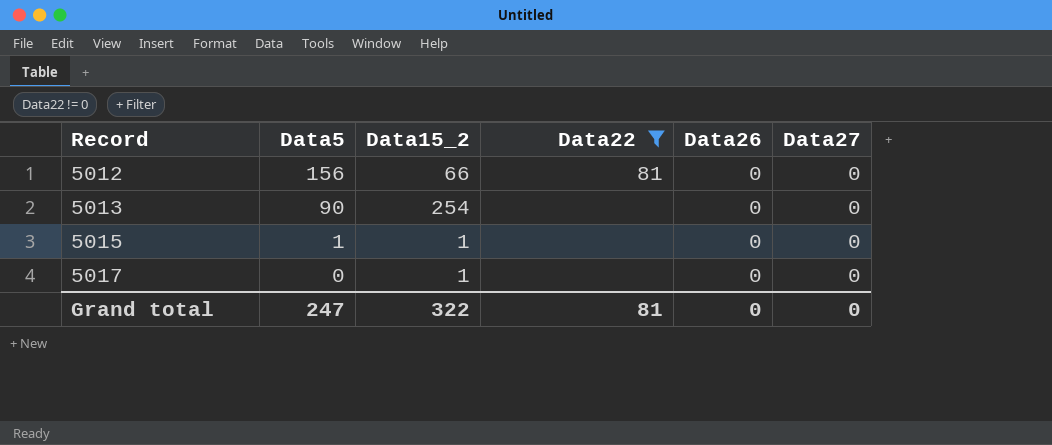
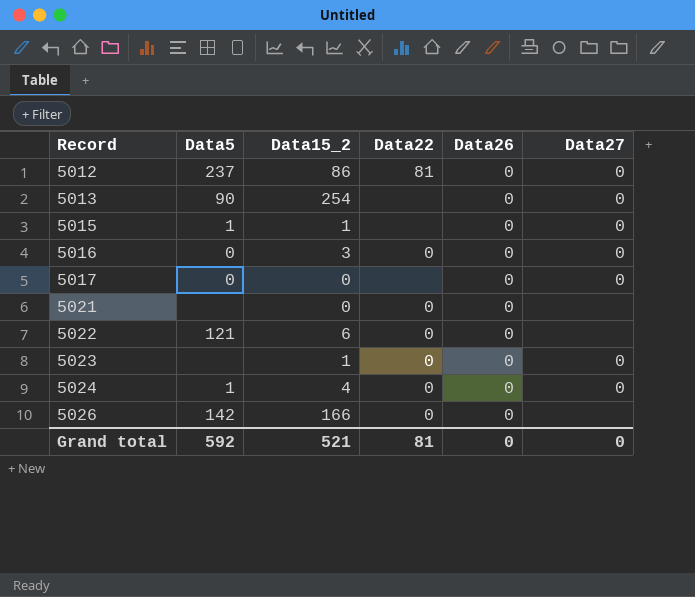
filter: Data22 != 0 -> none
5012 | Data5: 156 -> 237
5012 | Data15_2: 66 -> 86
5017 | Data15_2: 1 -> 0
Grand total | Data5: 247 -> 592
Grand total | Data15_2: 322 -> 521

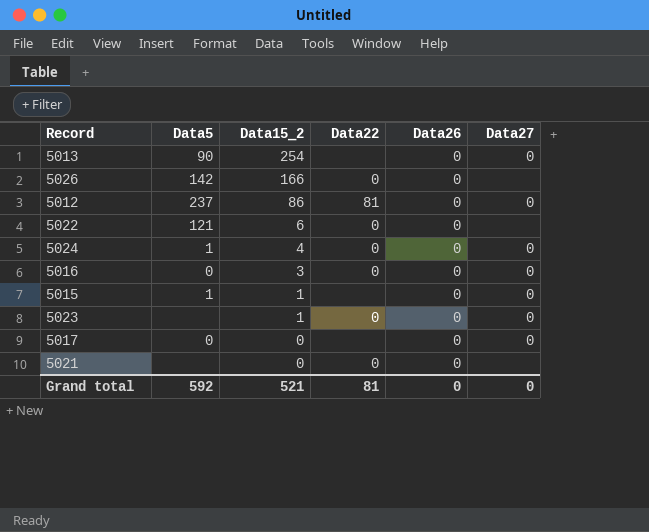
row order: Record ascending -> Data15_2 descending

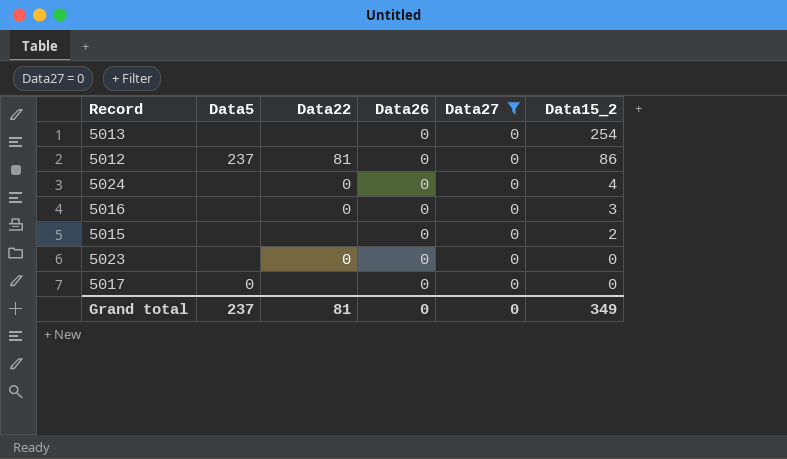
filter: none -> Data27 = 0
column Data15_2 | position: 3 -> 6
5013 | Data5: 90 -> none
5024 | Data5: 1 -> none
5016 | Data5: 0 -> none
5015 | Data5: 1 -> none
5015 | Data15_2: 1 -> 2
5023 | Data15_2: 1 -> 0
Grand total | Data5: 592 -> 237
Grand total | Data15_2: 521 -> 349

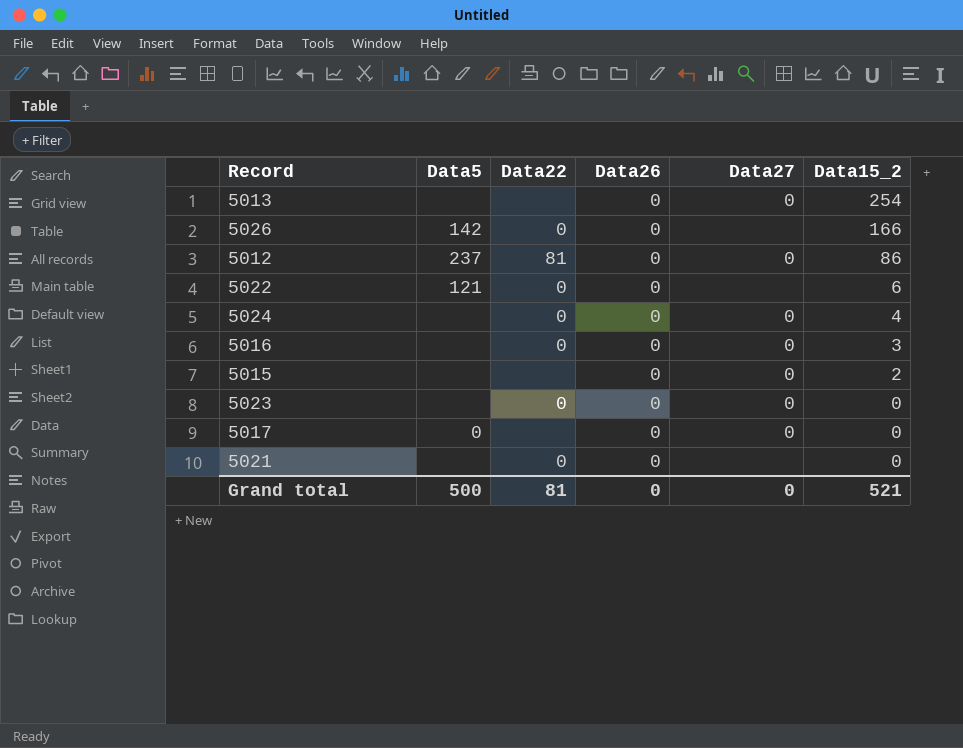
filter: Data27 = 0 -> none
Grand total | Data5: 237 -> 500
Grand total | Data15_2: 349 -> 521

